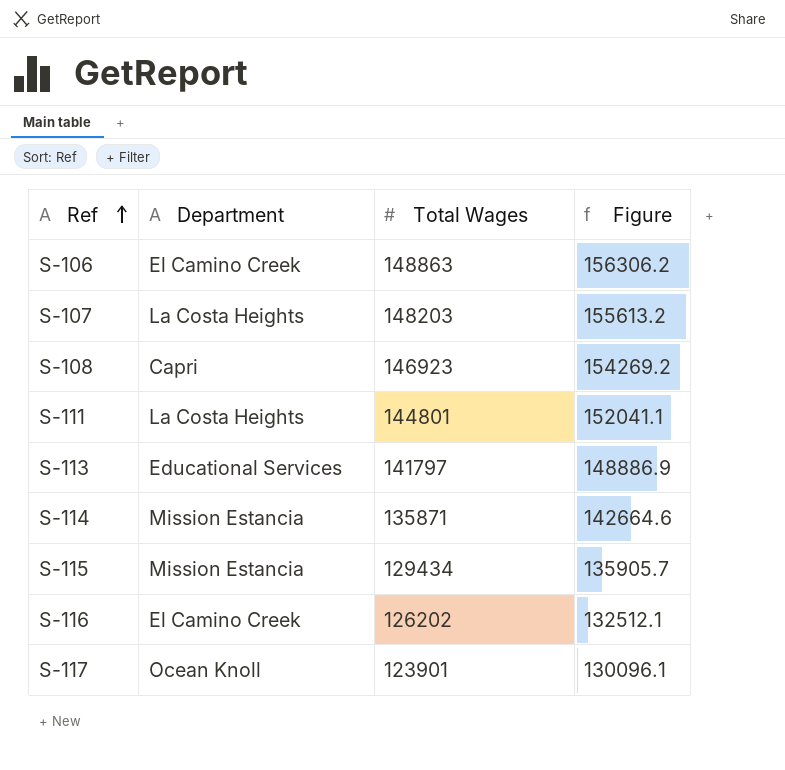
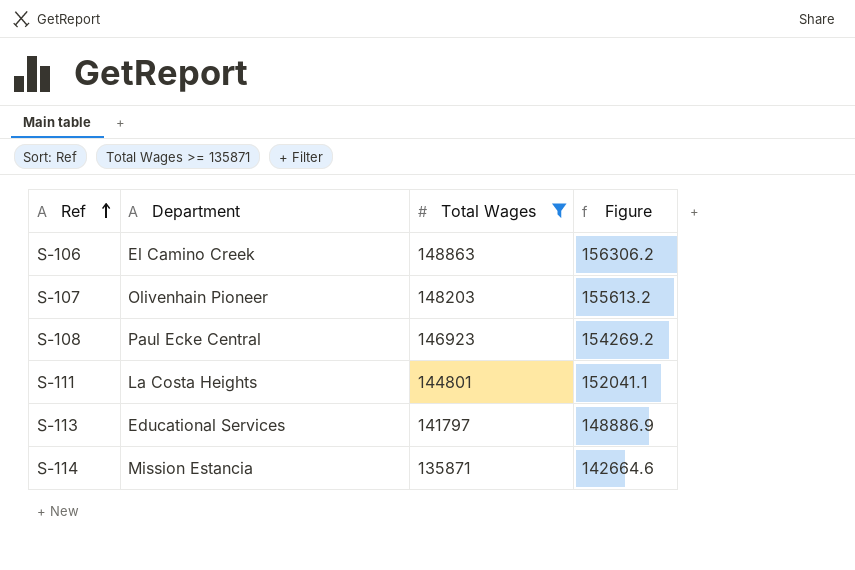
filter: none -> Total Wages >= 135871
S-107 | Department: La Costa Heights -> Olivenhain Pioneer
S-108 | Department: Capri -> Paul Ecke Central

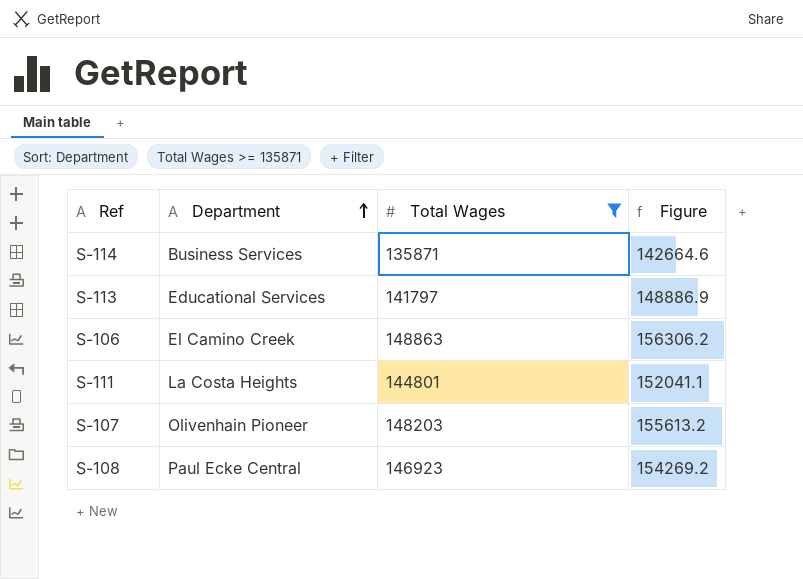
row order: Ref ascending -> Department ascending
S-114 | Department: Mission Estancia -> Business Services

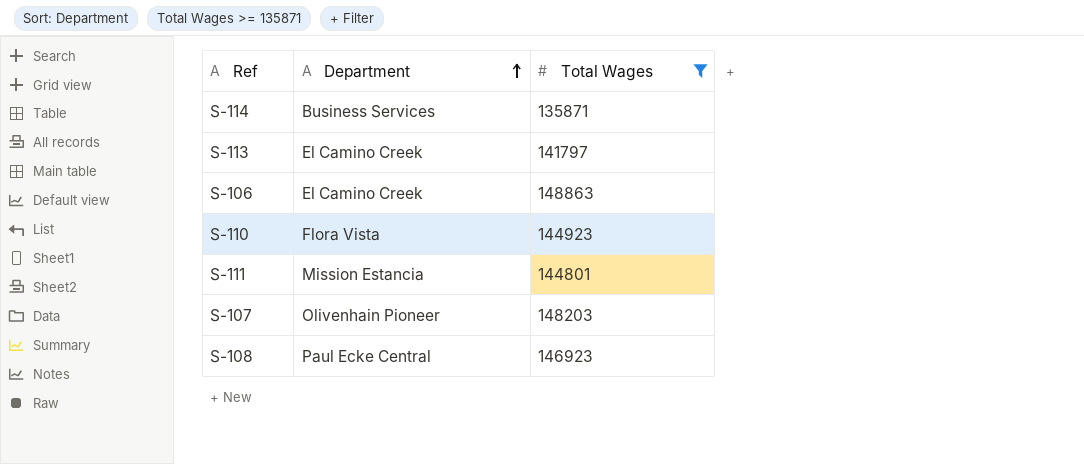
column Figure | formula: [Total Wages] * 1.05 -> none
S-113 | Department: Educational Services -> El Camino Creek
row S-110: none -> Flora Vista | 144923
S-111 | Department: La Costa Heights -> Mission Estancia

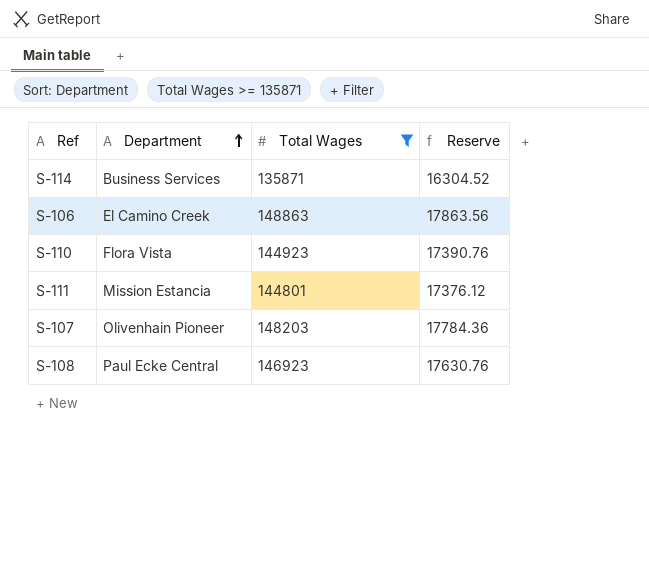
column Reserve | formula: none -> [Total Wages] * 0.12
row S-113: El Camino Creek | 141797 -> none

